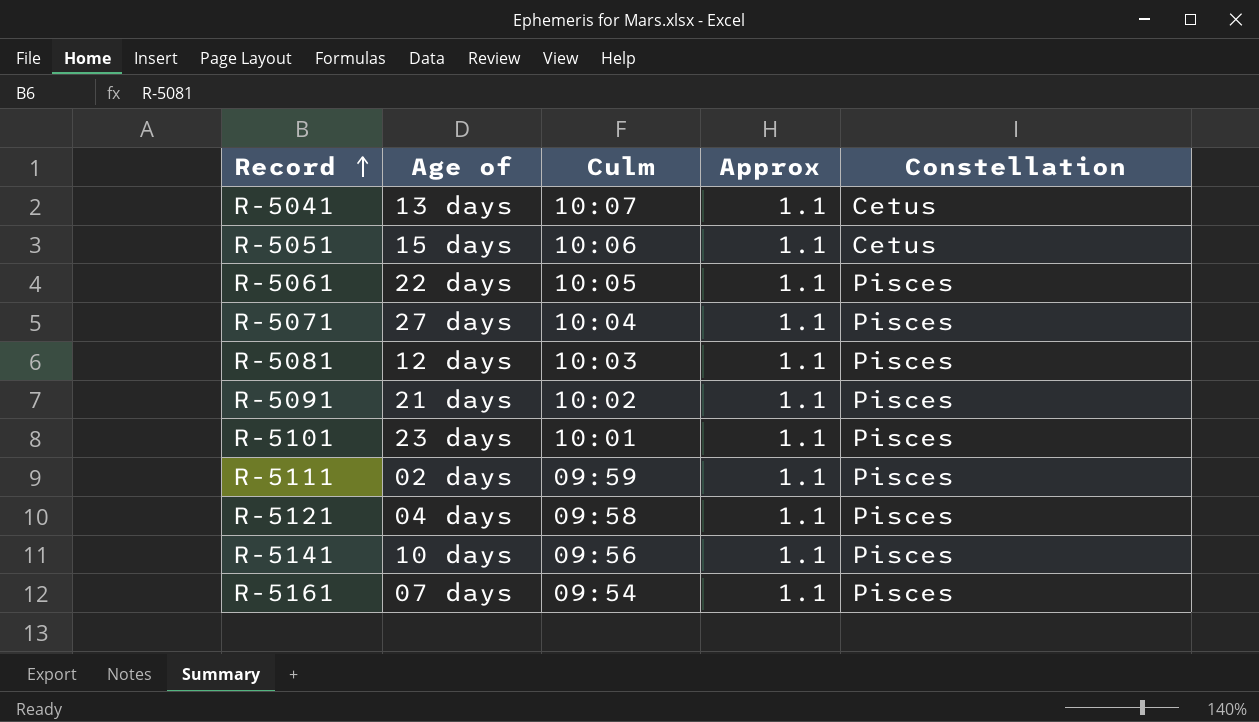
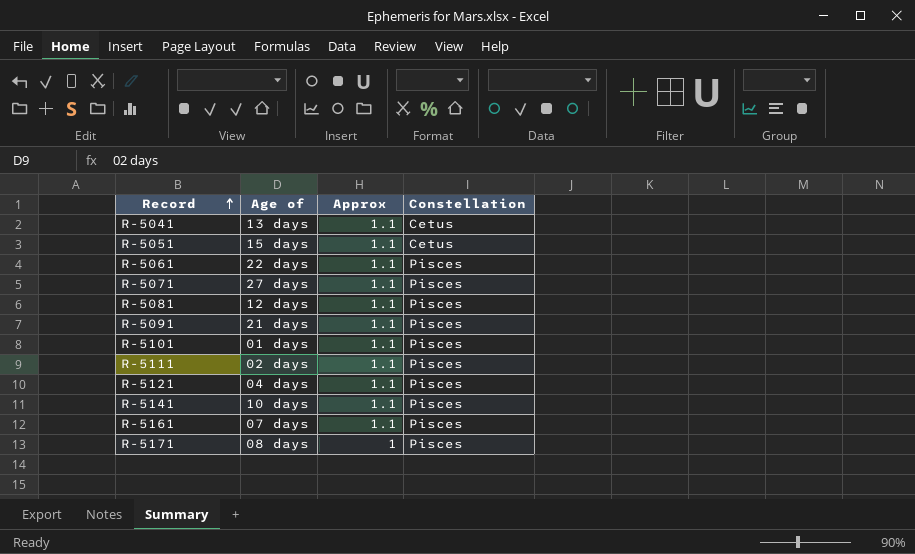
column Culm | position: 3 -> none
R-5101 | Age of: 23 days -> 01 days
row R-5171: none -> 08 days | 1 | Pisces

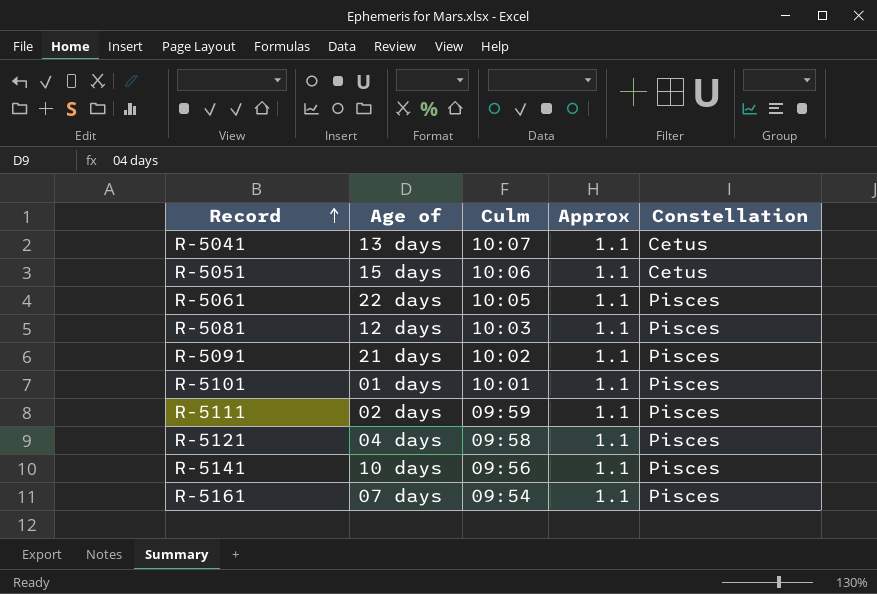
column Culm | position: none -> 3
row R-5071: 27 days | 1.1 | Pisces -> none
row R-5171: 08 days | 1 | Pisces -> none

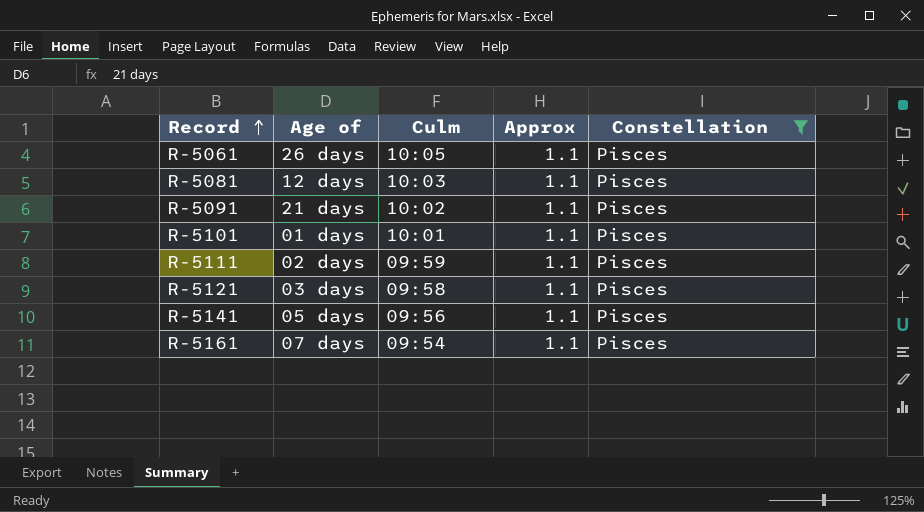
filter: none -> Constellation = Pisces
R-5061 | Age of: 22 days -> 26 days
R-5121 | Age of: 04 days -> 03 days
R-5141 | Age of: 10 days -> 05 days

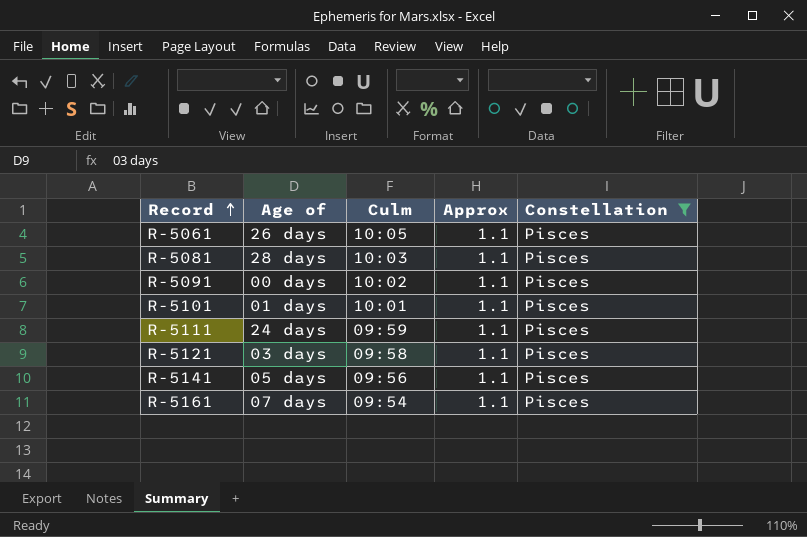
R-5081 | Age of: 12 days -> 28 days
R-5091 | Age of: 21 days -> 00 days
R-5111 | Age of: 02 days -> 24 days

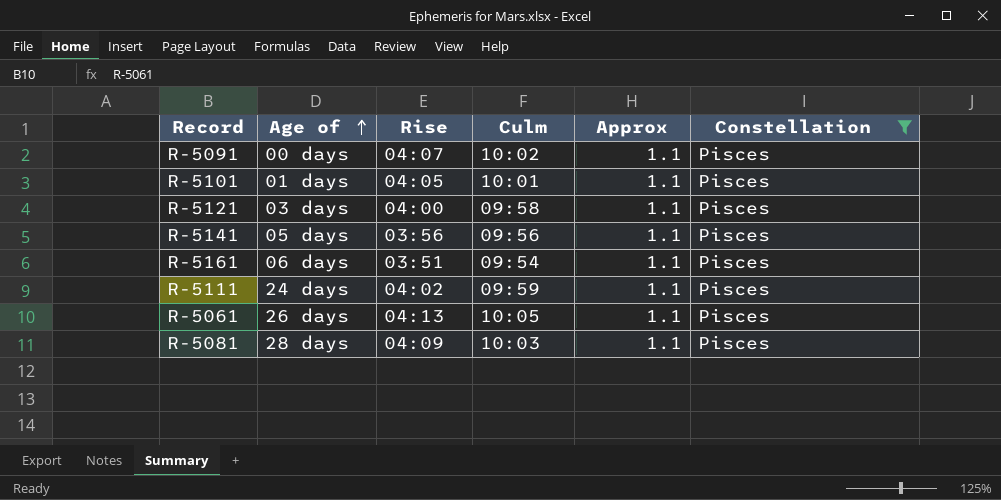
row order: Record ascending -> Age of ascending
column Rise | position: none -> 3
R-5161 | Age of: 07 days -> 06 days

